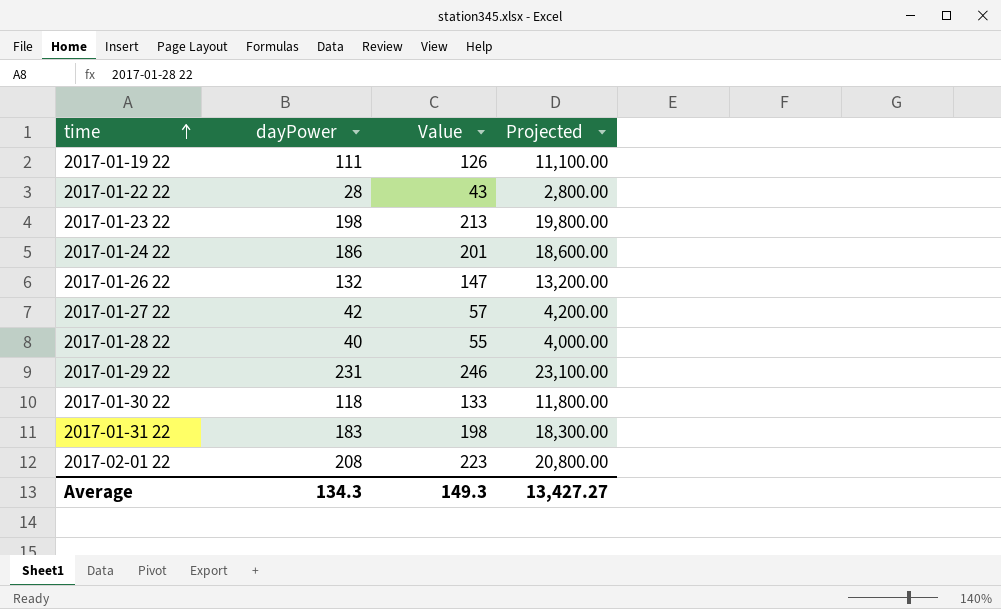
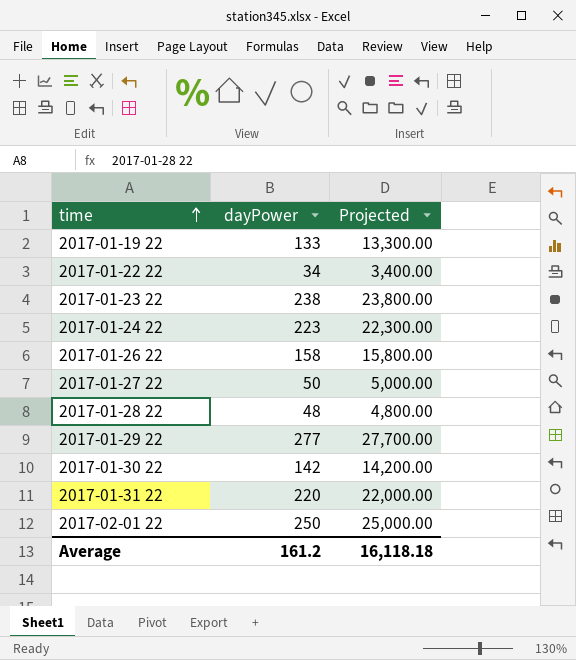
column Value | formula: [dayPower] + 15 -> none
2017-01-19 22 | dayPower: 111 -> 133
2017-01-19 22 | Projected: 11,100.00 -> 13,300.00
2017-01-22 22 | dayPower: 28 -> 34
2017-01-22 22 | Projected: 2,800.00 -> 3,400.00
2017-01-23 22 | dayPower: 198 -> 238
2017-01-23 22 | Projected: 19,800.00 -> 23,800.00
2017-01-24 22 | dayPower: 186 -> 223
2017-01-24 22 | Projected: 18,600.00 -> 22,300.00
2017-01-26 22 | dayPower: 132 -> 158
2017-01-26 22 | Projected: 13,200.00 -> 15,800.00
2017-01-27 22 | dayPower: 42 -> 50
2017-01-27 22 | Projected: 4,200.00 -> 5,000.00
2017-01-28 22 | dayPower: 40 -> 48
2017-01-28 22 | Projected: 4,000.00 -> 4,800.00
2017-01-29 22 | dayPower: 231 -> 277
2017-01-29 22 | Projected: 23,100.00 -> 27,700.00
2017-01-30 22 | dayPower: 118 -> 142
2017-01-30 22 | Projected: 11,800.00 -> 14,200.00
2017-01-31 22 | dayPower: 183 -> 220
2017-01-31 22 | Projected: 18,300.00 -> 22,000.00
2017-02-01 22 | dayPower: 208 -> 250
2017-02-01 22 | Projected: 20,800.00 -> 25,000.00
Average | dayPower: 134.3 -> 161.2
Average | Projected: 13,427.27 -> 16,118.18

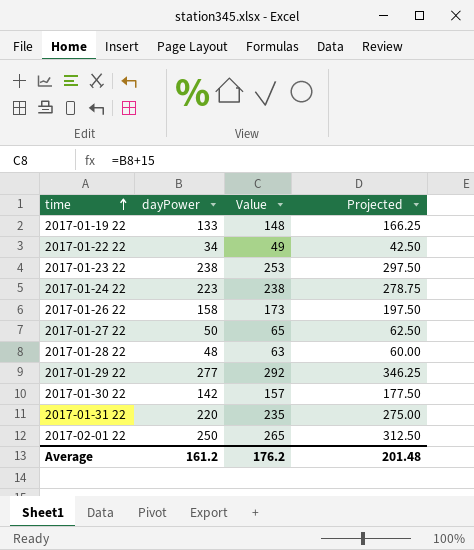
column Value | formula: none -> [dayPower] + 15
column Projected | formula: [dayPower] * 100 -> [dayPower] * 1.25
Average | Projected: 16,118.18 -> 201.48

